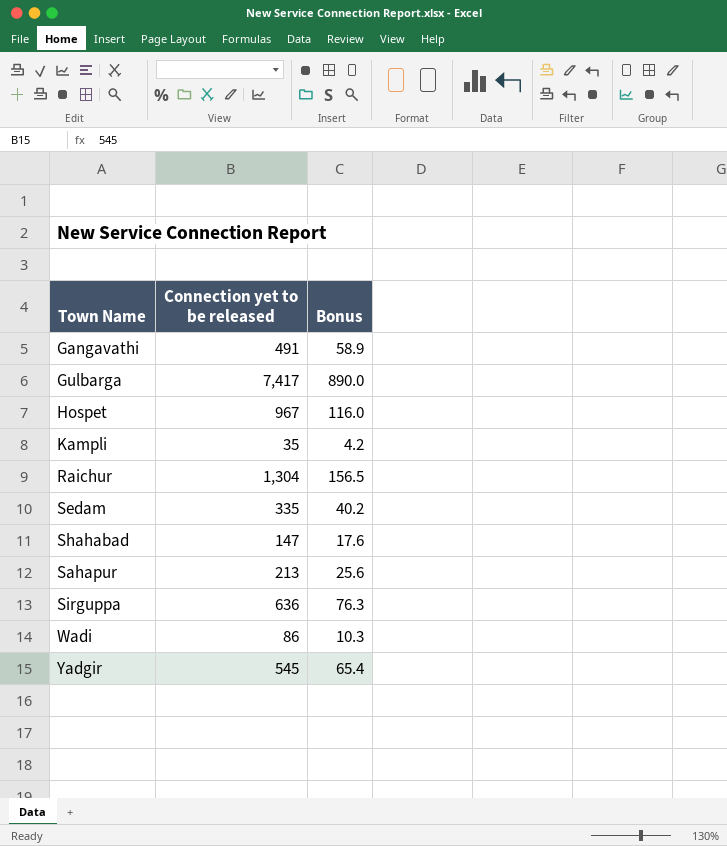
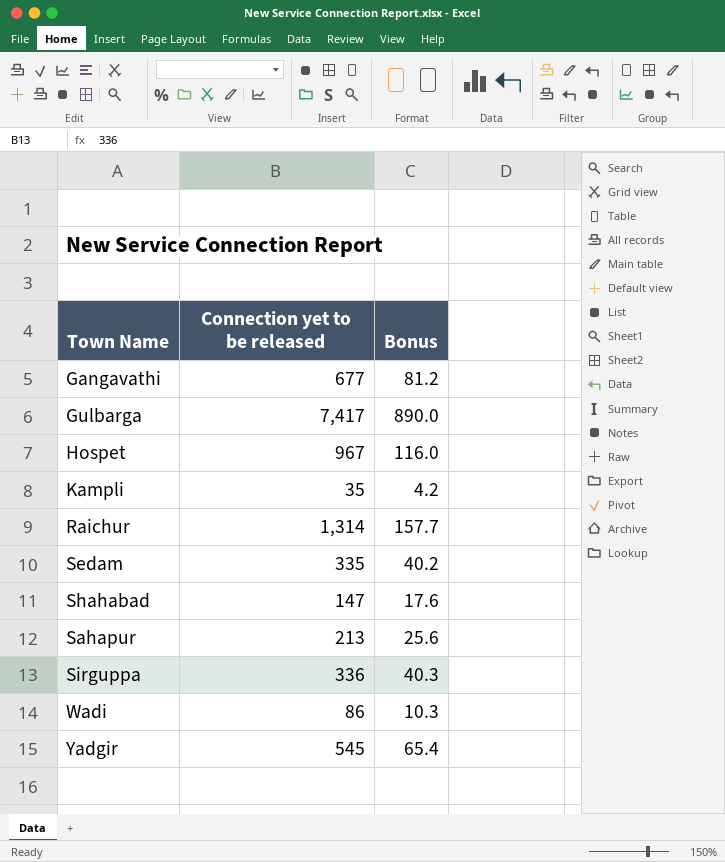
Gangavathi | Connection yet to be released: 491 -> 677
Gangavathi | Bonus: 58.9 -> 81.2
Raichur | Connection yet to be released: 1,304 -> 1,314
Raichur | Bonus: 156.5 -> 157.7
Sirguppa | Connection yet to be released: 636 -> 336
Sirguppa | Bonus: 76.3 -> 40.3

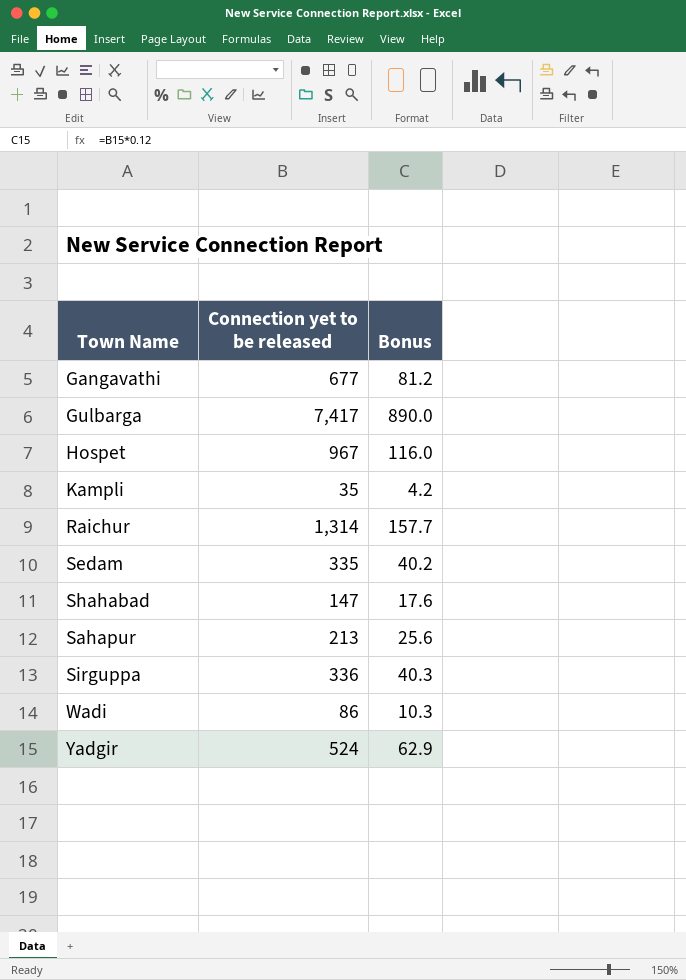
Yadgir | Connection yet to be released: 545 -> 524
Yadgir | Bonus: 65.4 -> 62.9

